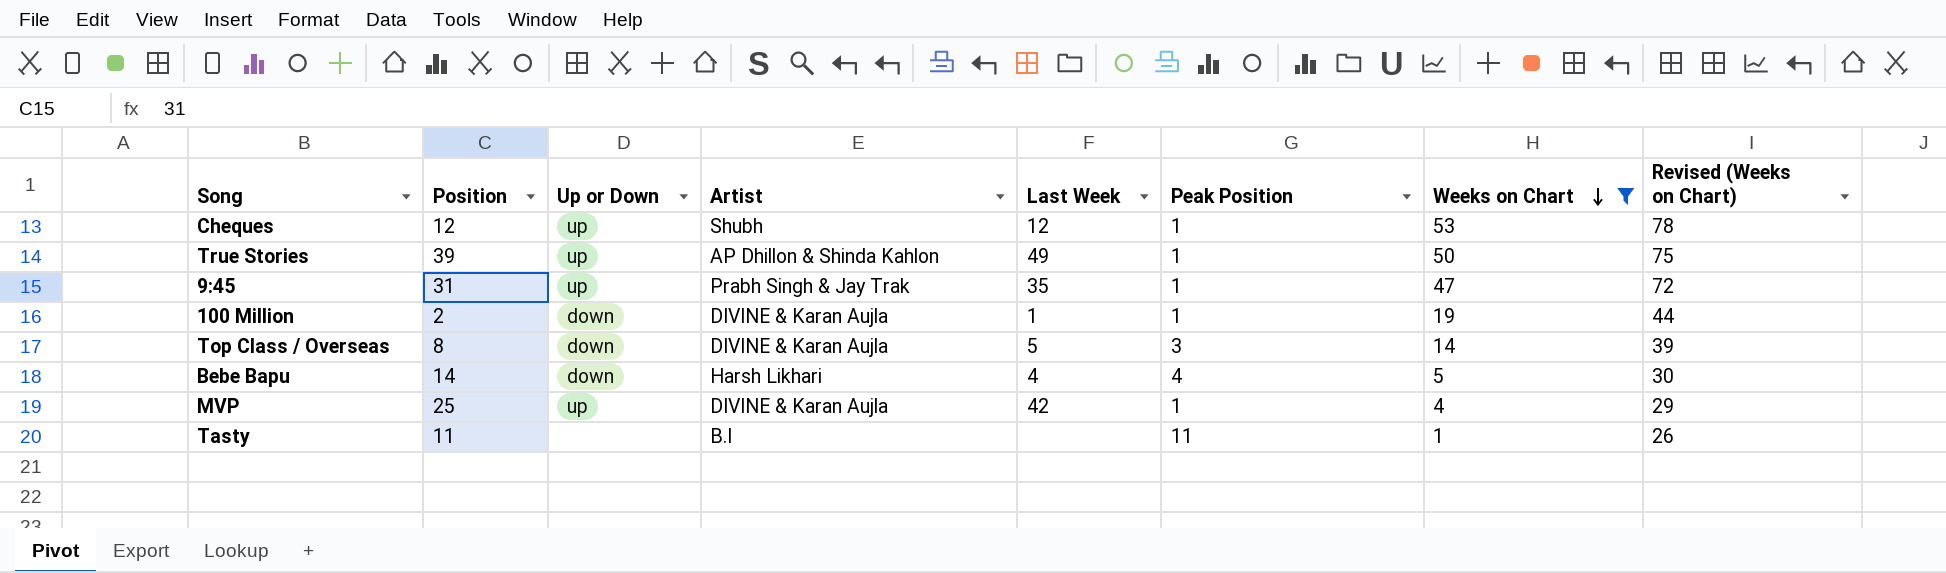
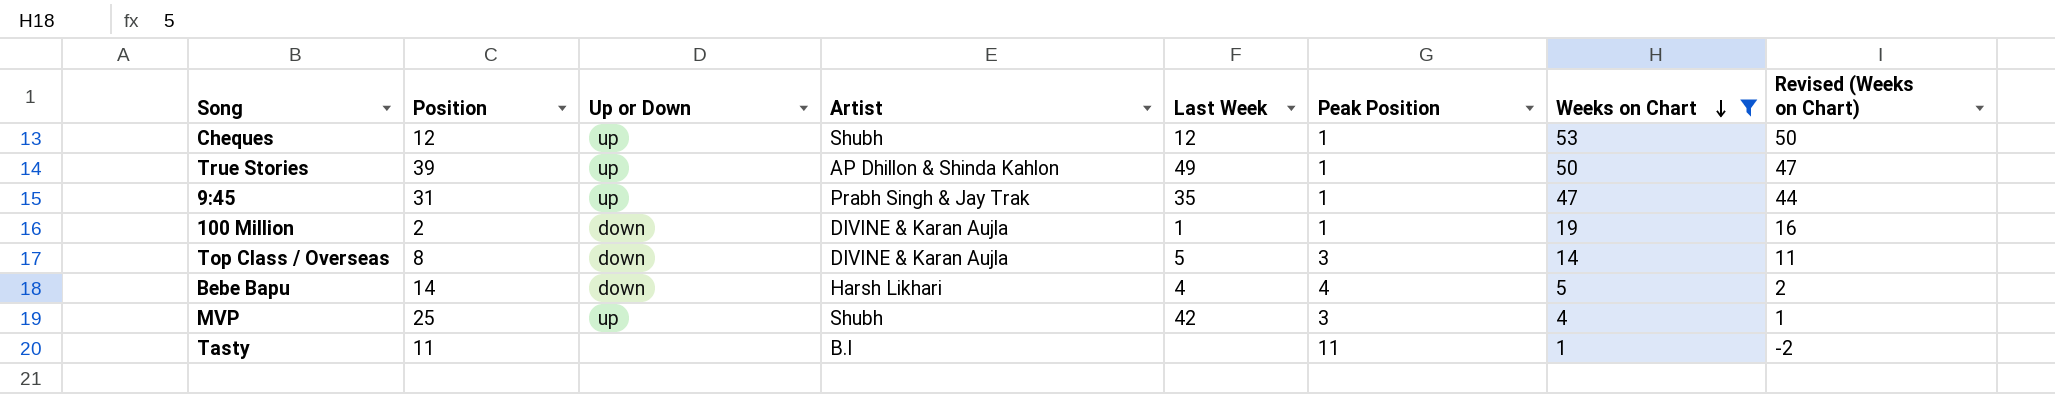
column Revised (Weeks on Chart) | formula: [Weeks on Chart] + 25 -> [Weeks on Chart] - 3
MVP | Artist: DIVINE & Karan Aujla -> Shubh
MVP | Peak Position: 1 -> 3

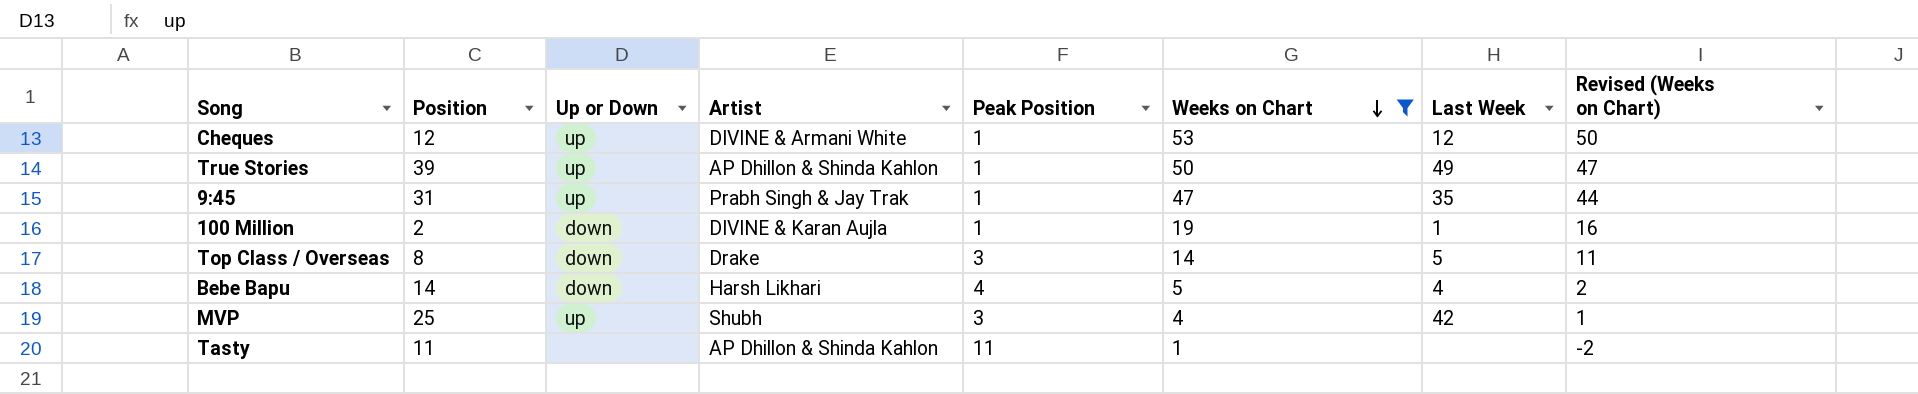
column Last Week | position: 5 -> 7
Cheques | Artist: Shubh -> DIVINE & Armani White
Top Class / Overseas | Artist: DIVINE & Karan Aujla -> Drake
Tasty | Artist: B.I -> AP Dhillon & Shinda Kahlon

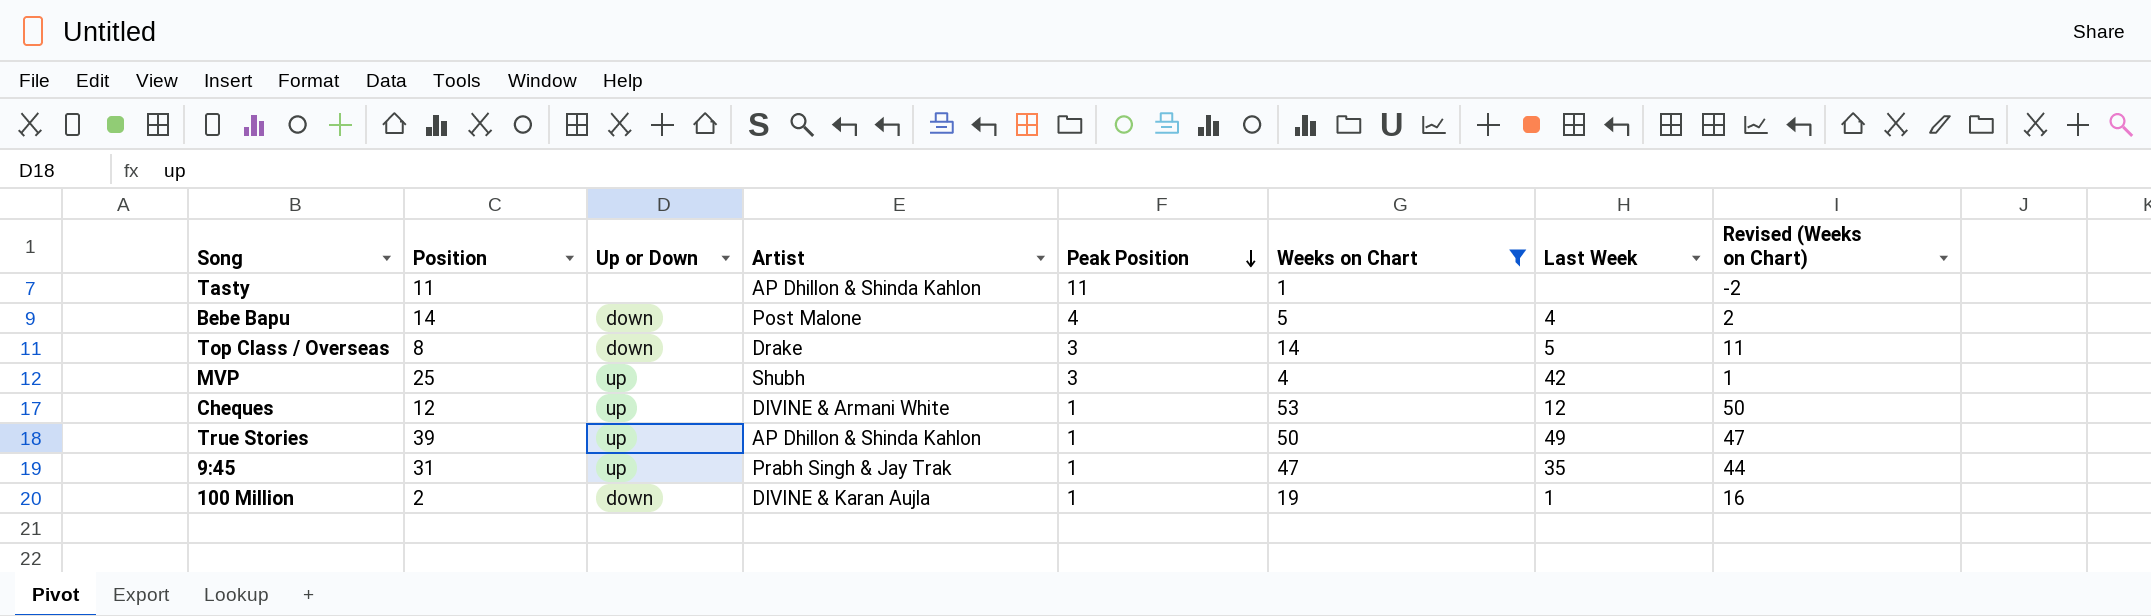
row order: Weeks on Chart descending -> Peak Position descending
Bebe Bapu | Artist: Harsh Likhari -> Post Malone

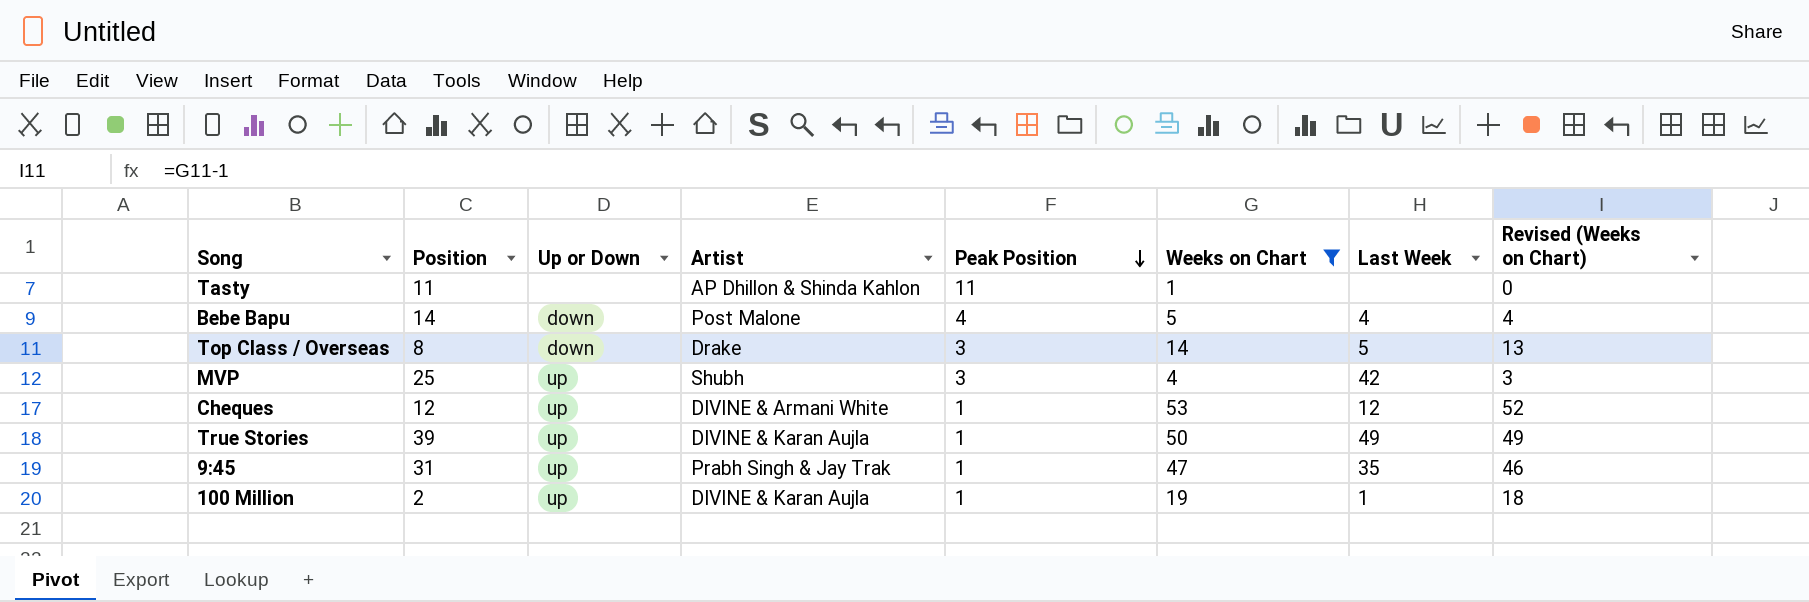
column Revised (Weeks on Chart) | formula: [Weeks on Chart] - 3 -> [Weeks on Chart] - 1
True Stories | Artist: AP Dhillon & Shinda Kahlon -> DIVINE & Karan Aujla
100 Million | Up or Down: down -> up

